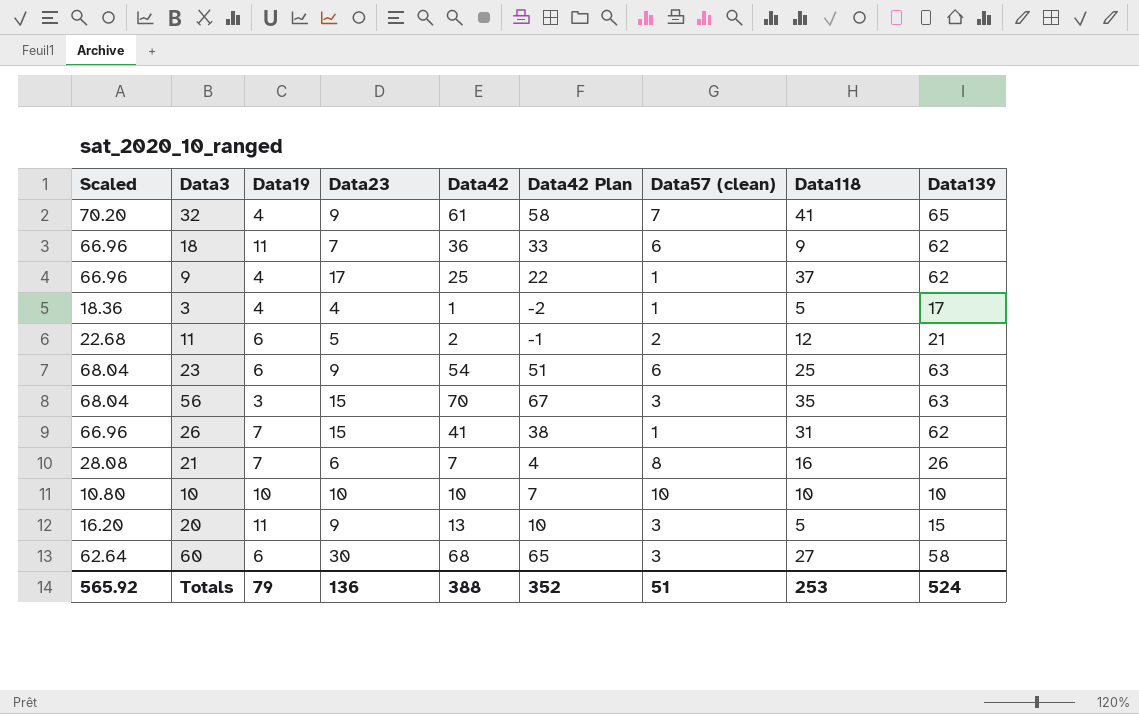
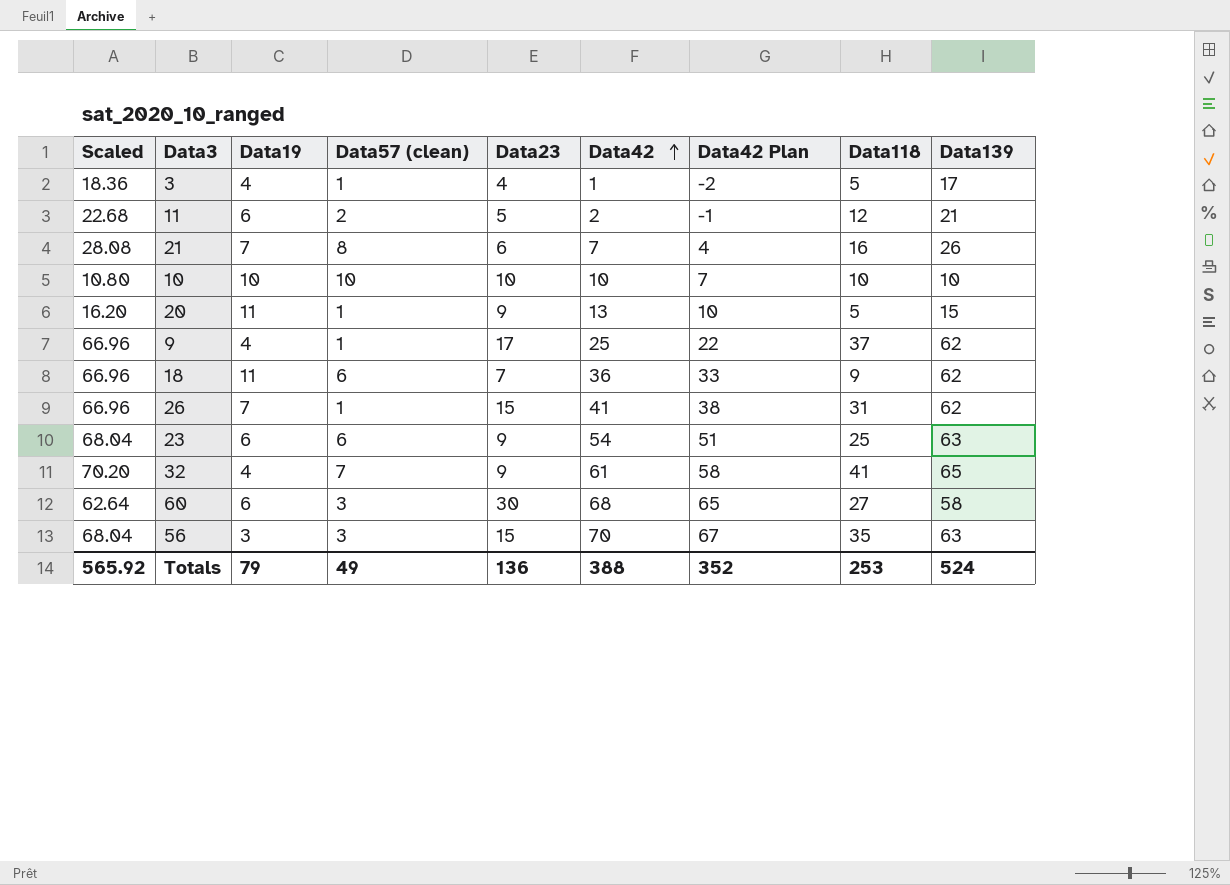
row order: none -> Data42 ascending
column Data57 (clean) | position: 7 -> 4
20 | Data57 (clean): 3 -> 1
Totals | Data57 (clean): 51 -> 49

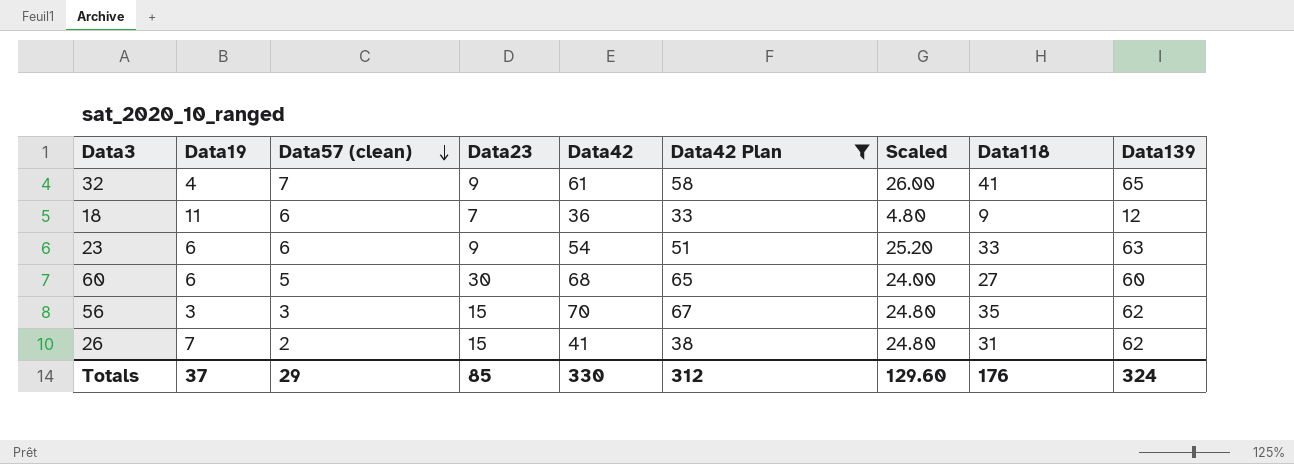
filter: none -> Data42 Plan >= 33
row order: Data42 ascending -> Data57 (clean) descending
column Scaled | formula: [Data139] * 1.08 -> [Data139] * 0.4
column Scaled | position: 1 -> 7
18 | Data139: 62 -> 12
23 | Data118: 25 -> 33
60 | Data57 (clean): 3 -> 5
60 | Data139: 58 -> 60
56 | Data139: 63 -> 62
26 | Data57 (clean): 1 -> 2
Totals | Data19: 79 -> 37
Totals | Data57 (clean): 49 -> 29
Totals | Data23: 136 -> 85
Totals | Data42: 388 -> 330
Totals | Data42 Plan: 352 -> 312
Totals | Scaled: 565.92 -> 129.60
Totals | Data118: 253 -> 176
Totals | Data139: 524 -> 324

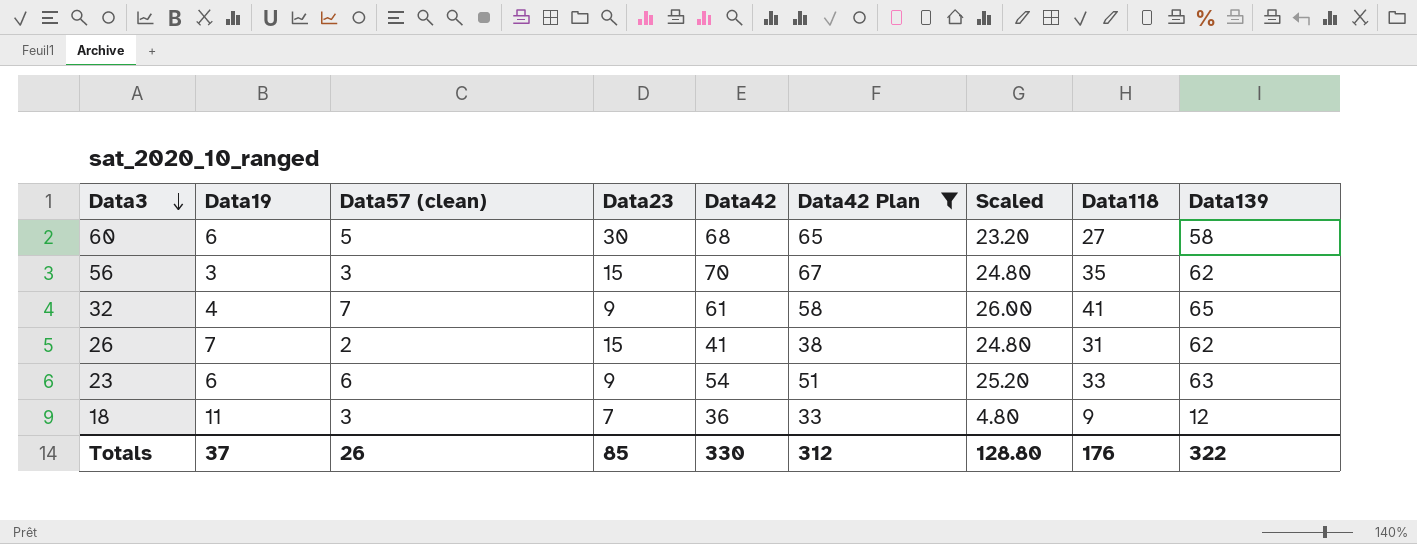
row order: Data57 (clean) descending -> Data3 descending
60 | Scaled: 24.00 -> 23.20
60 | Data139: 60 -> 58
18 | Data57 (clean): 6 -> 3
Totals | Data57 (clean): 29 -> 26
Totals | Scaled: 129.60 -> 128.80
Totals | Data139: 324 -> 322

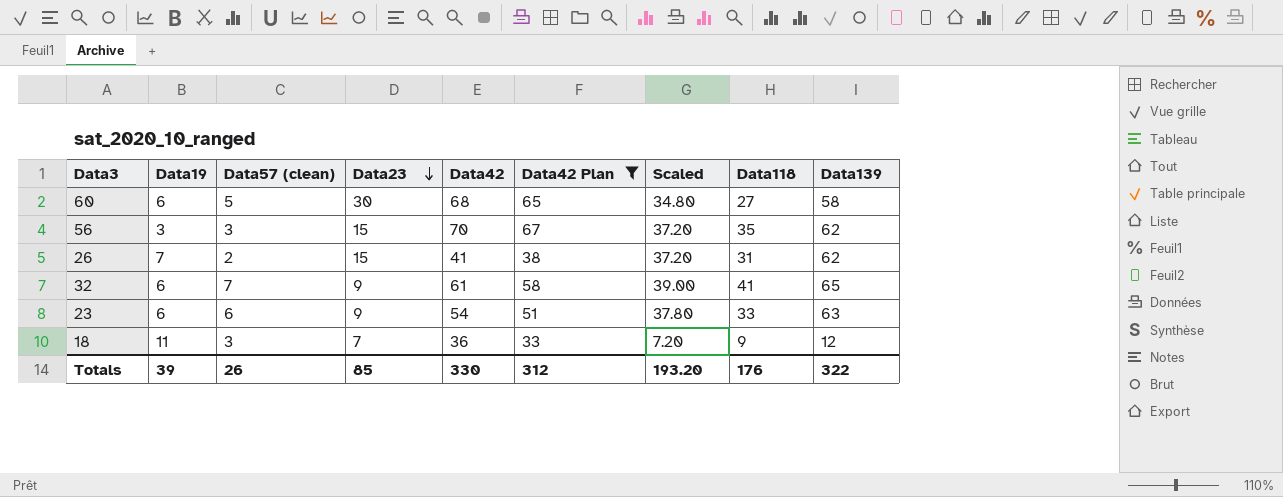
row order: Data3 descending -> Data23 descending
column Scaled | formula: [Data139] * 0.4 -> [Data139] * 0.6
32 | Data19: 4 -> 6
Totals | Data19: 37 -> 39
Totals | Scaled: 128.80 -> 193.20

